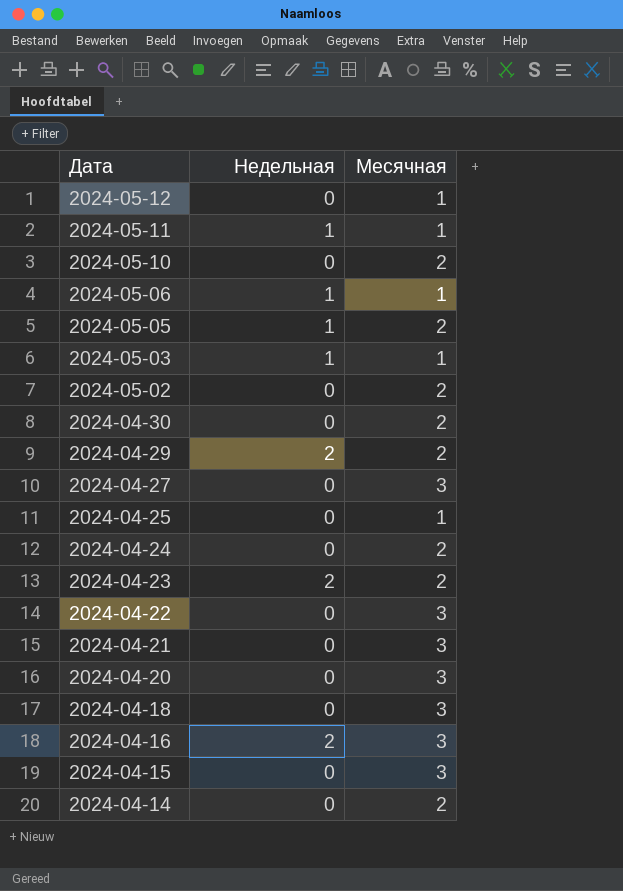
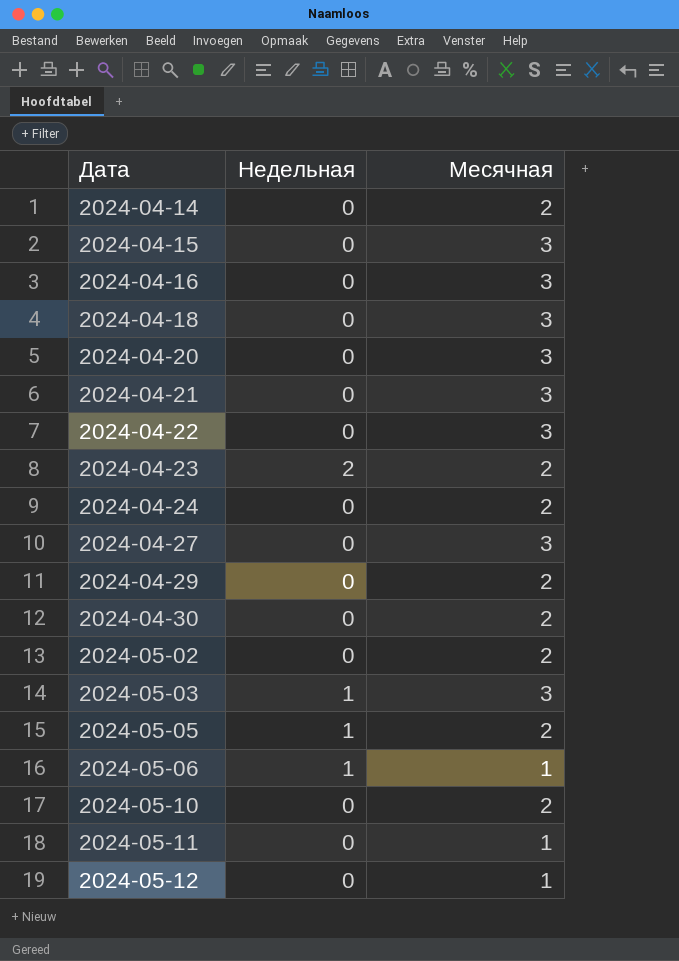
row order: Дата descending -> Дата ascending
row 2024-04-25: 0 | 1 -> none
2024-04-16 | Недельная: 2 -> 0
2024-04-29 | Недельная: 2 -> 0
2024-05-03 | Месячная: 1 -> 3
2024-05-11 | Недельная: 1 -> 0

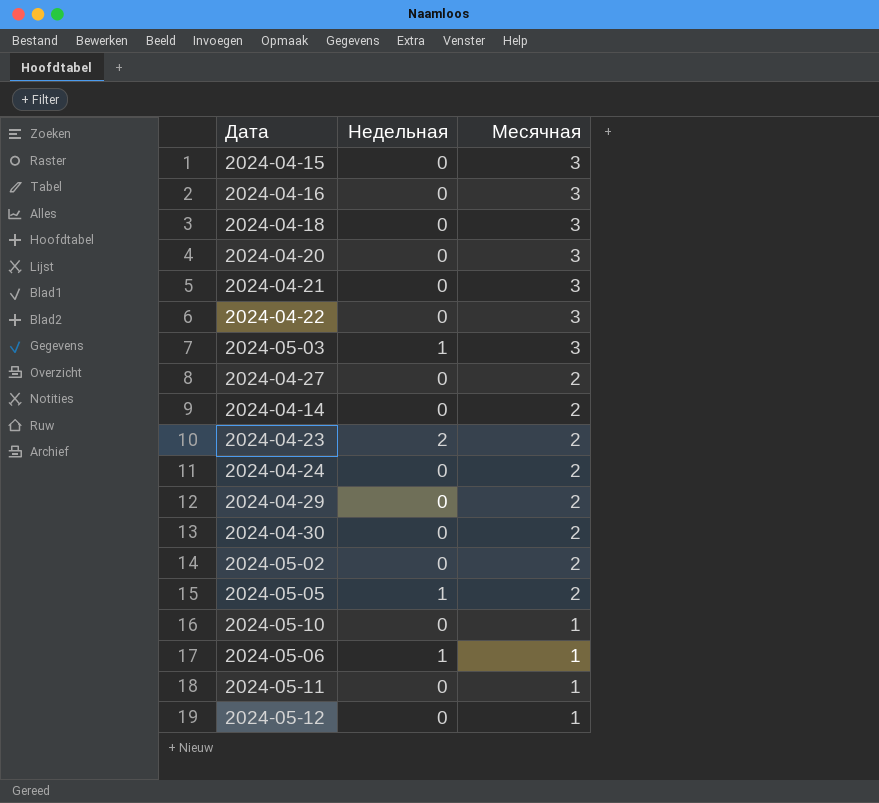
row order: Дата ascending -> Месячная descending
2024-04-27 | Месячная: 3 -> 2
2024-05-10 | Месячная: 2 -> 1

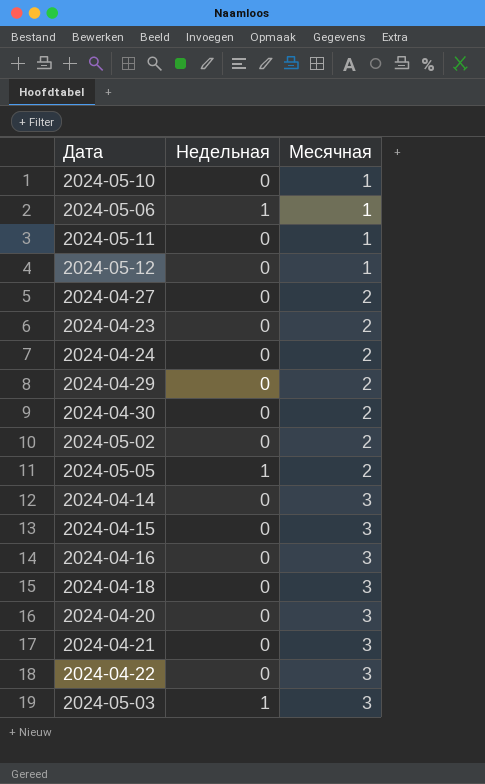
row order: Месячная descending -> Месячная ascending
2024-04-23 | Недельная: 2 -> 0
2024-04-14 | Месячная: 2 -> 3

